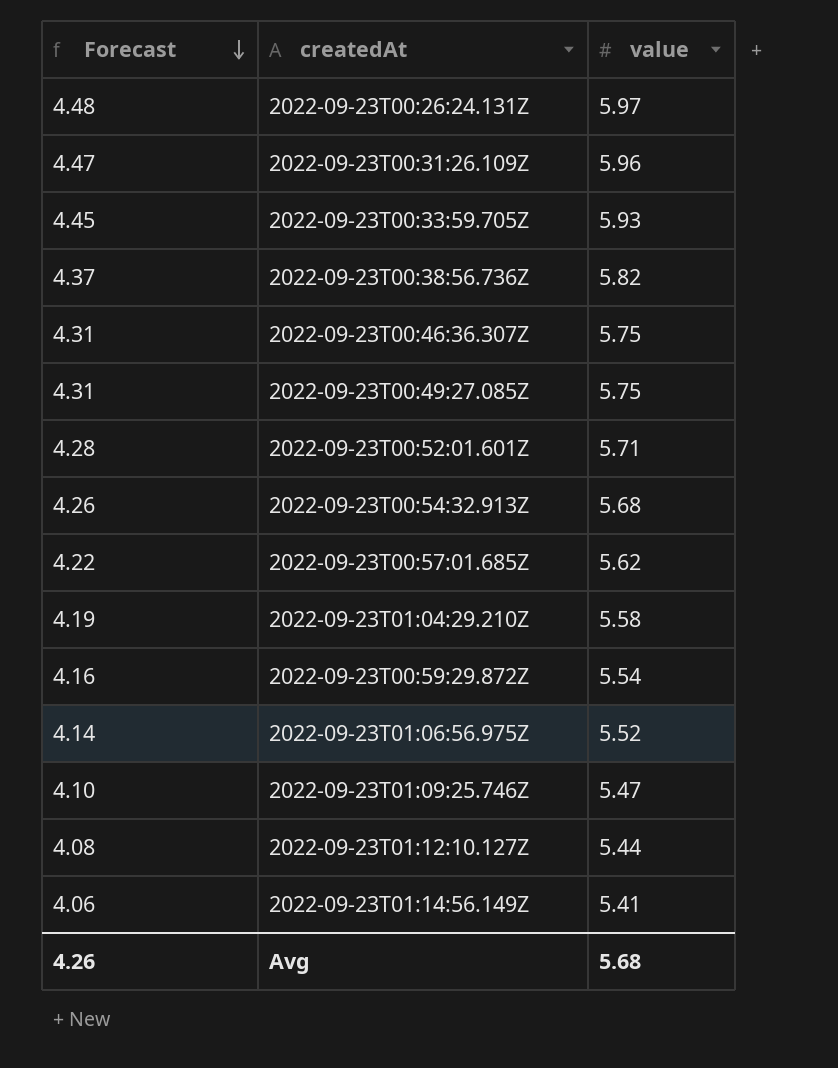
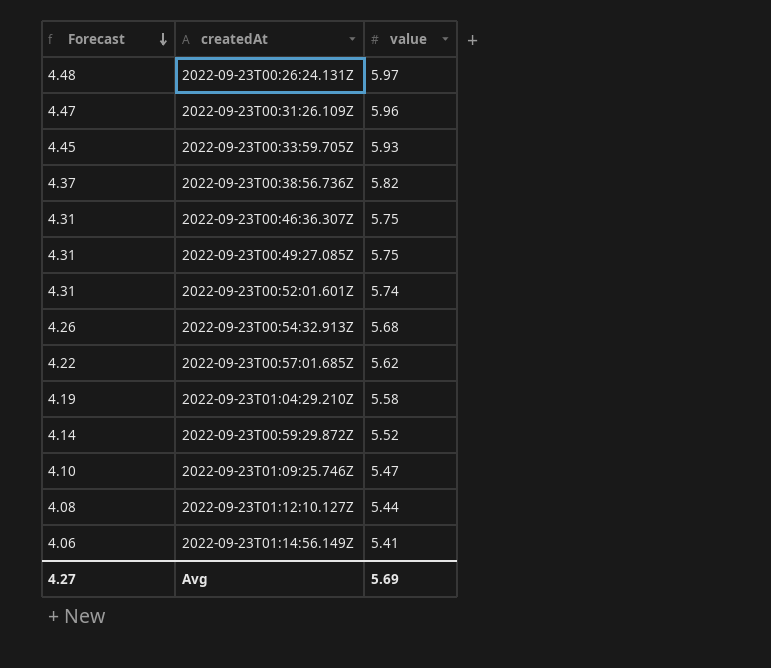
row 2022-09-23T01:06:56.975Z: 4.14 | 5.52 -> none
2022-09-23T00:52:01.601Z | Forecast: 4.28 -> 4.31
2022-09-23T00:52:01.601Z | value: 5.71 -> 5.74
2022-09-23T00:59:29.872Z | Forecast: 4.16 -> 4.14
2022-09-23T00:59:29.872Z | value: 5.54 -> 5.52
Avg | Forecast: 4.26 -> 4.27
Avg | value: 5.68 -> 5.69

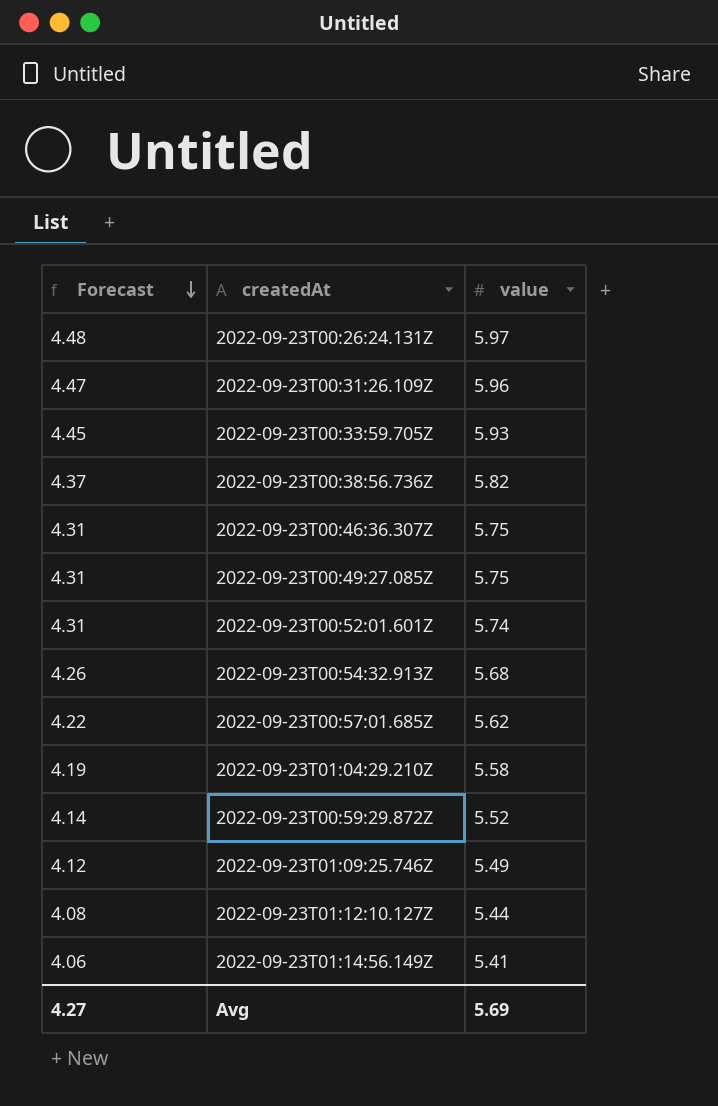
2022-09-23T01:09:25.746Z | Forecast: 4.10 -> 4.12
2022-09-23T01:09:25.746Z | value: 5.47 -> 5.49

